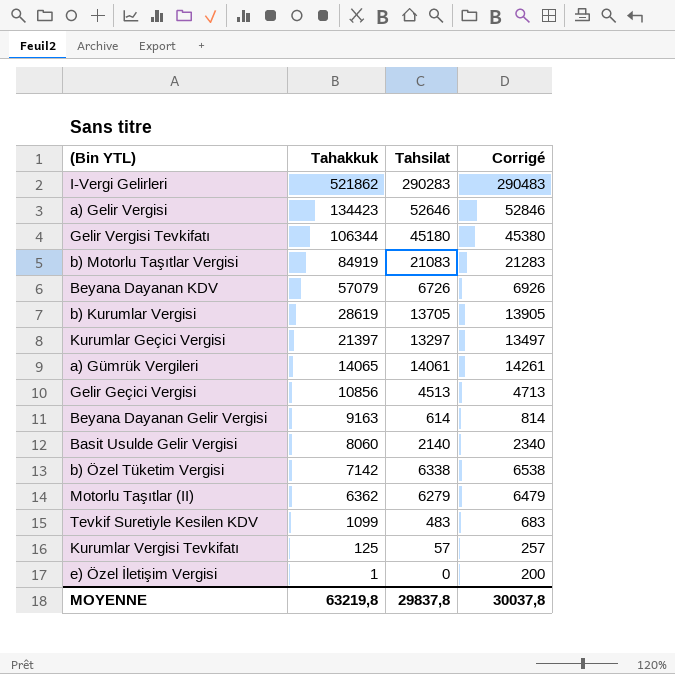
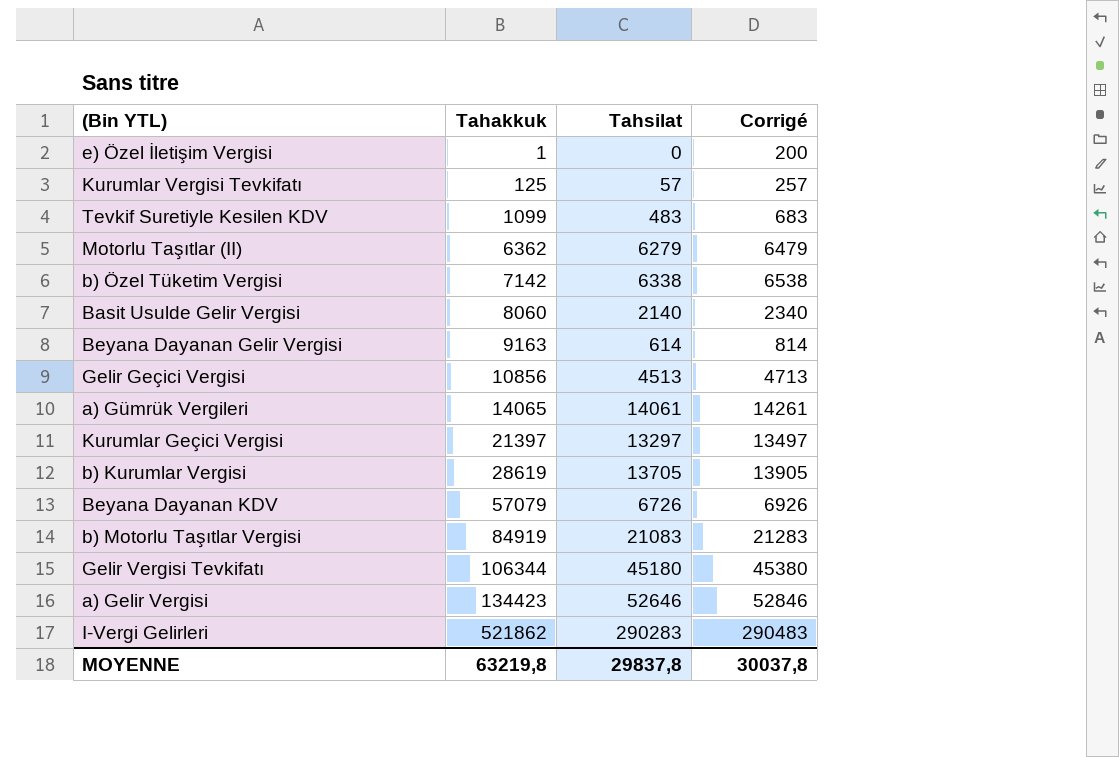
row order: Tahakkuk descending -> Tahakkuk ascending

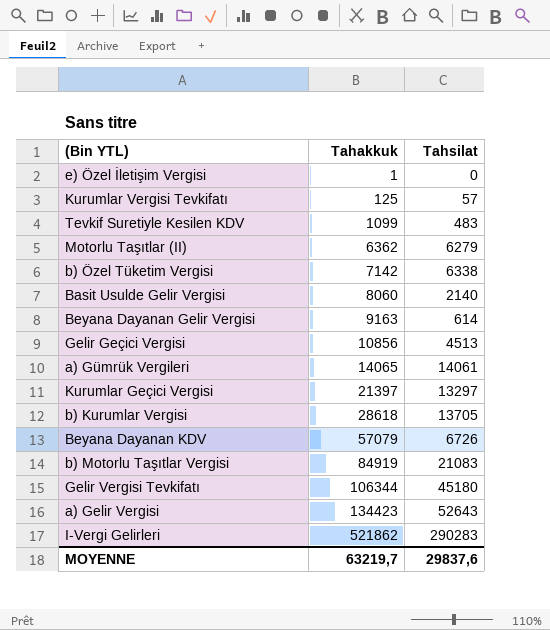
column Corrigé | formula: [Tahsilat] + 200 -> none
b) Kurumlar Vergisi | Tahakkuk: 28619 -> 28618
a) Gelir Vergisi | Tahsilat: 52646 -> 52643
MOYENNE | Tahakkuk: 63219,8 -> 63219,7
MOYENNE | Tahsilat: 29837,8 -> 29837,6

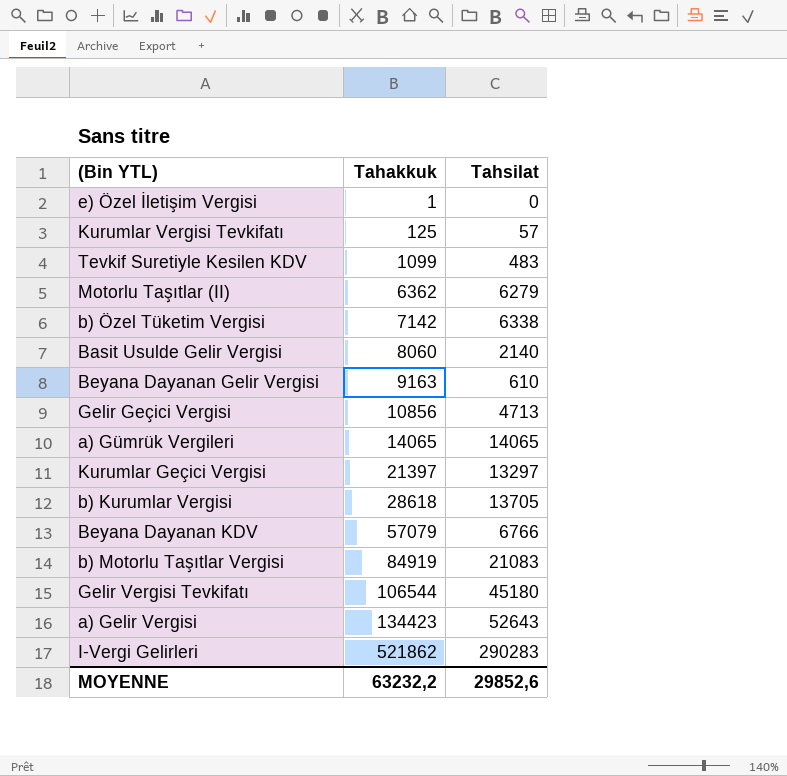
Beyana Dayanan Gelir Vergisi | Tahsilat: 614 -> 610
Gelir Geçici Vergisi | Tahsilat: 4513 -> 4713
a) Gümrük Vergileri | Tahsilat: 14061 -> 14065
Beyana Dayanan KDV | Tahsilat: 6726 -> 6766
Gelir Vergisi Tevkifatı | Tahakkuk: 106344 -> 106544
MOYENNE | Tahakkuk: 63219,7 -> 63232,2
MOYENNE | Tahsilat: 29837,6 -> 29852,6

